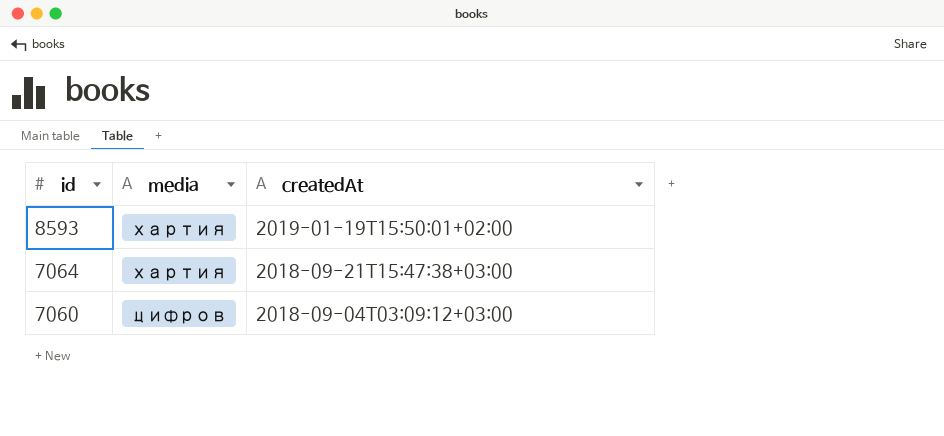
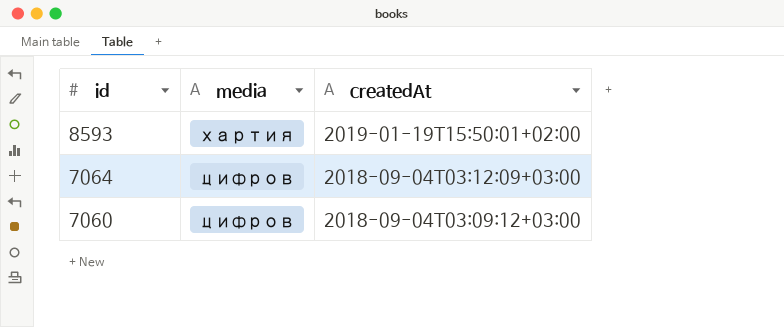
7064 | media: хартия -> цифров
7064 | createdAt: 2018-09-21T15:47:38+03:00 -> 2018-09-04T03:12:09+03:00

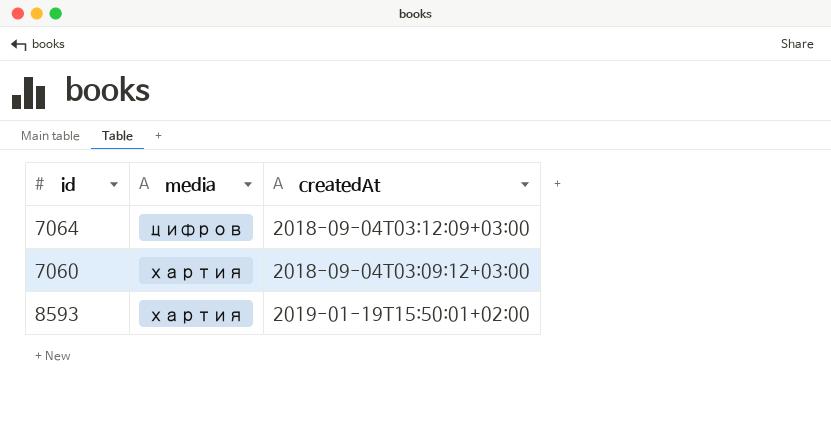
row order: id descending -> media descending
7060 | media: цифров -> хартия

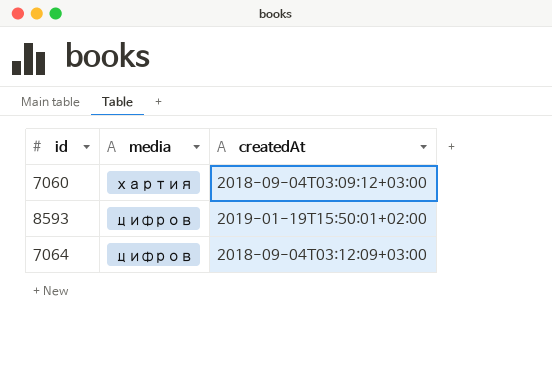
row order: media descending -> media ascending
8593 | media: хартия -> цифров

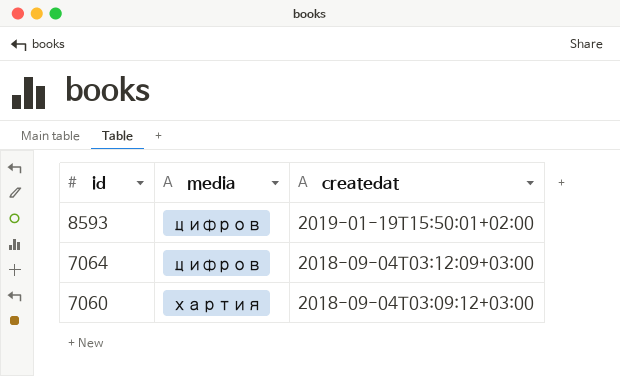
row order: media ascending -> id descending
column name: createdAt -> createdat

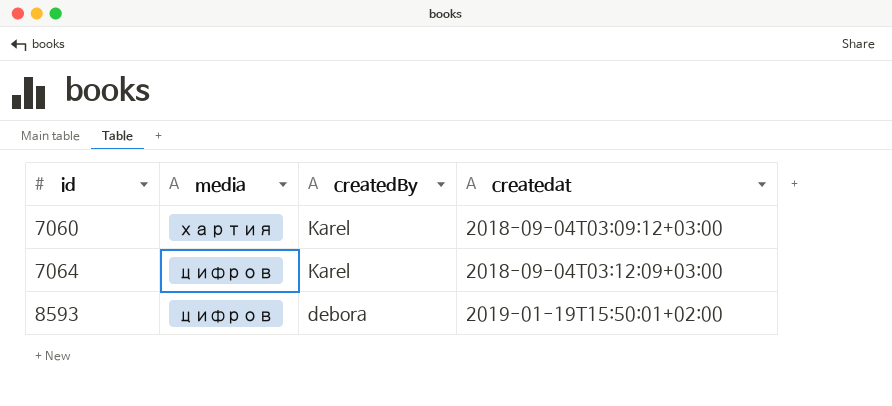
row order: id descending -> id ascending
column createdBy | position: none -> 3

